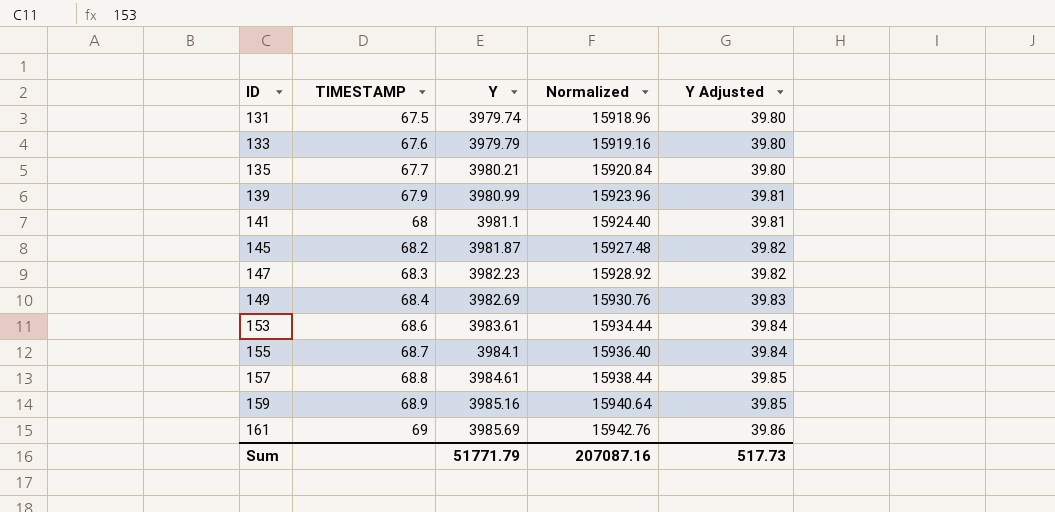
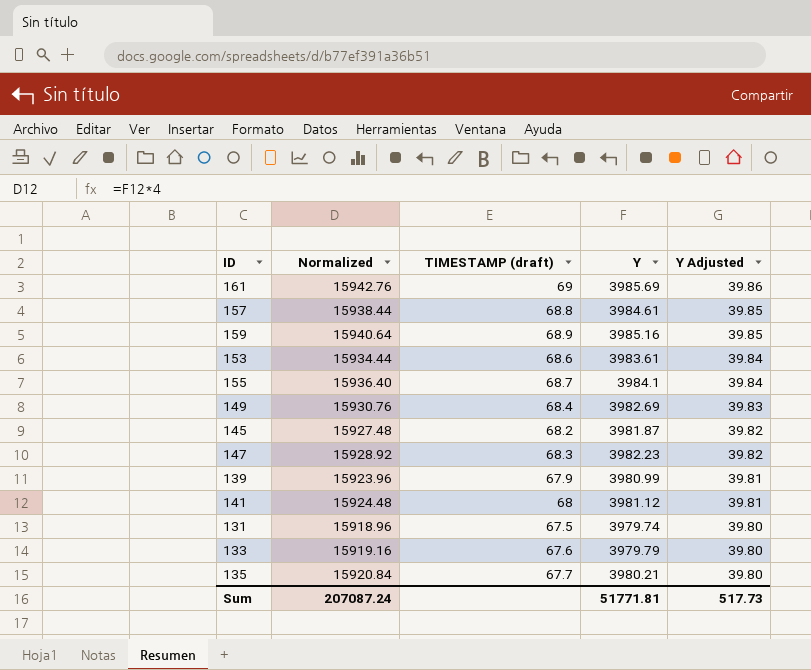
row order: ID ascending -> Y Adjusted descending
column Normalized | position: 4 -> 2
column name: TIMESTAMP -> TIMESTAMP (draft)
141 | Normalized: 15924.40 -> 15924.48
141 | Y: 3981.1 -> 3981.12
Sum | Normalized: 207087.16 -> 207087.24
Sum | Y: 51771.79 -> 51771.81

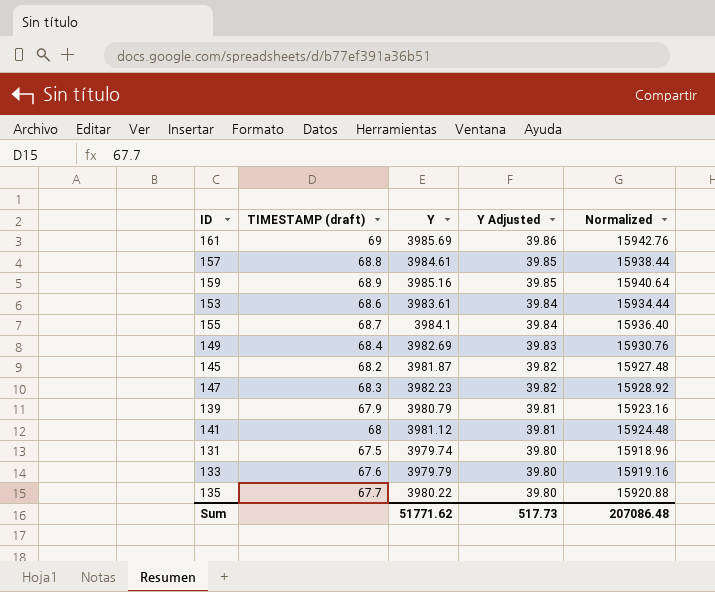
column Normalized | position: 2 -> 5
139 | Y: 3980.99 -> 3980.79
139 | Normalized: 15923.96 -> 15923.16
135 | Y: 3980.21 -> 3980.22
135 | Normalized: 15920.84 -> 15920.88
Sum | Y: 51771.81 -> 51771.62
Sum | Normalized: 207087.24 -> 207086.48

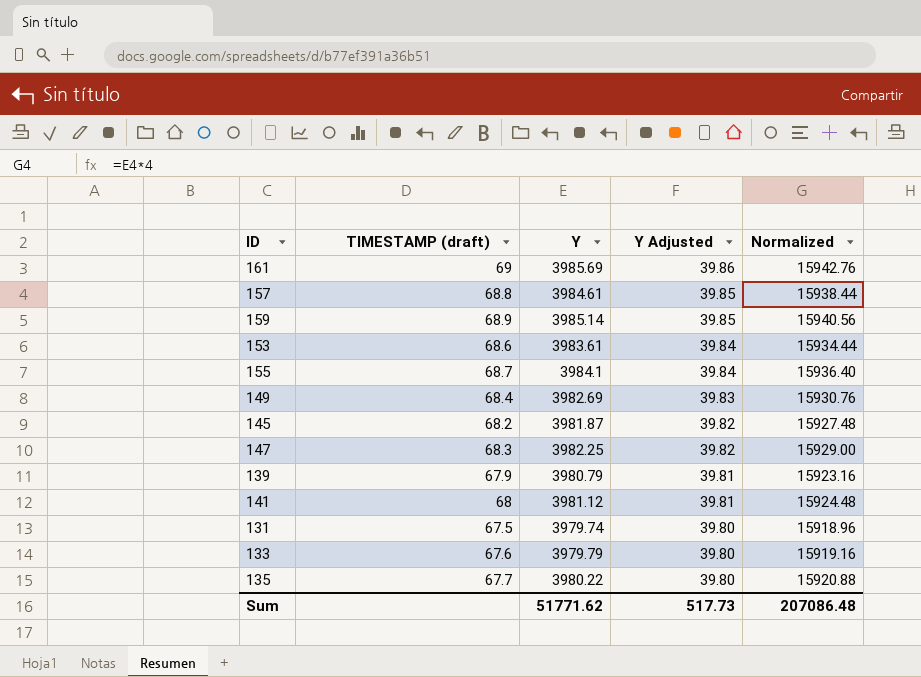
159 | Y: 3985.16 -> 3985.14
159 | Normalized: 15940.64 -> 15940.56
147 | Y: 3982.23 -> 3982.25
147 | Normalized: 15928.92 -> 15929.00

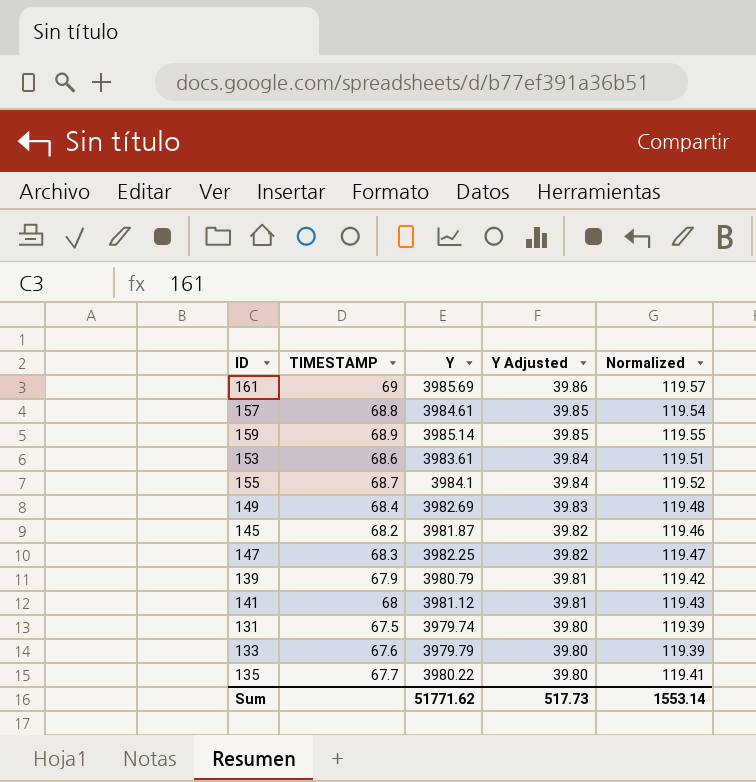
column name: TIMESTAMP (draft) -> TIMESTAMP
column Normalized | formula: [Y] * 4 -> [Y] * 0.03
Sum | Normalized: 207086.48 -> 1553.14

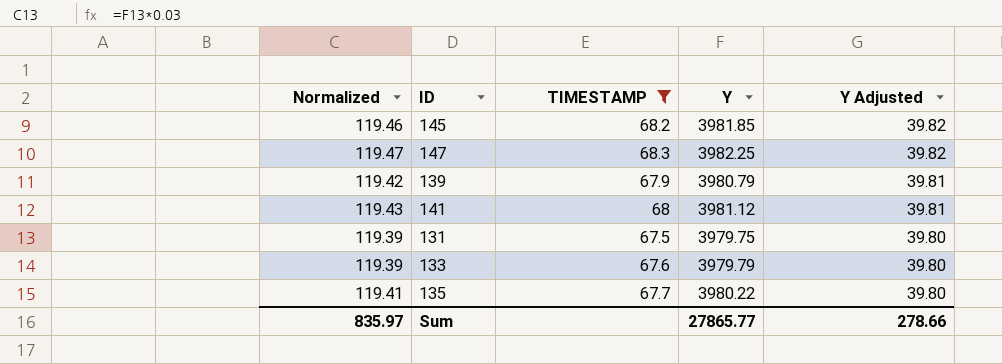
filter: none -> TIMESTAMP <= 68.3
column Normalized | position: 5 -> 1
145 | Y: 3981.87 -> 3981.85
131 | Y: 3979.74 -> 3979.75
Sum | Normalized: 1553.14 -> 835.97
Sum | Y: 51771.62 -> 27865.77
Sum | Y Adjusted: 517.73 -> 278.66

